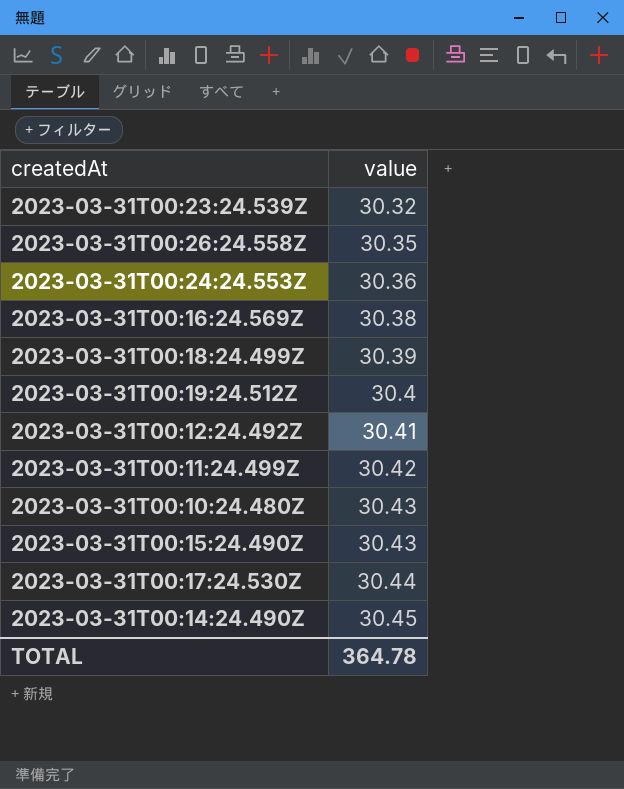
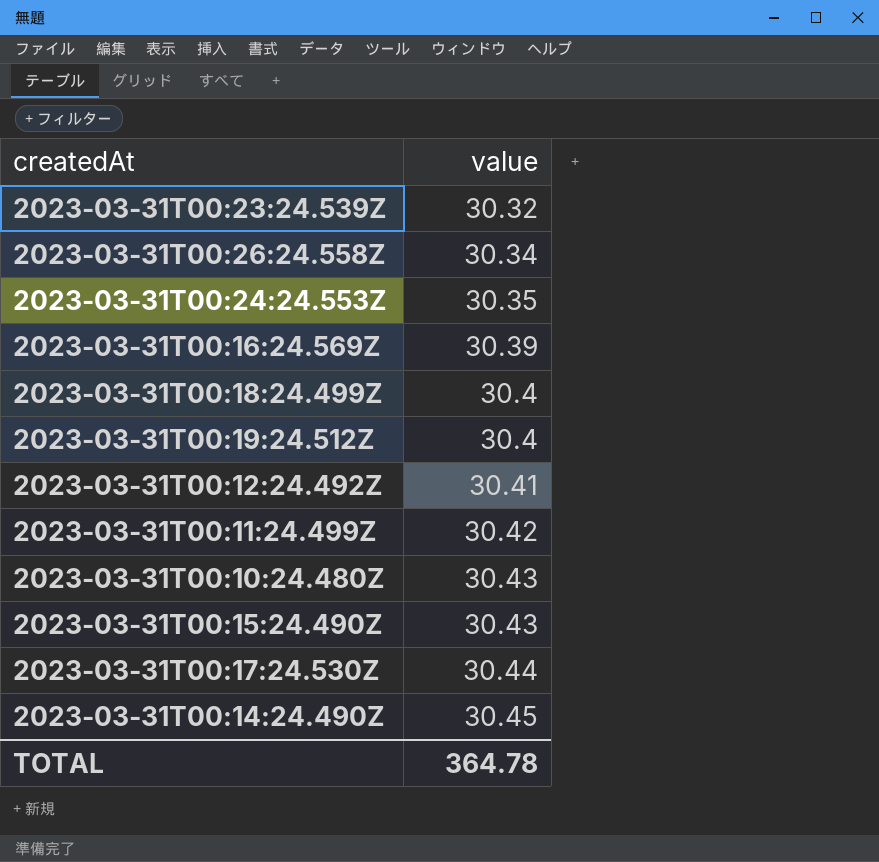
2023-03-31T00:26:24.558Z | value: 30.35 -> 30.34
2023-03-31T00:24:24.553Z | value: 30.36 -> 30.35
2023-03-31T00:16:24.569Z | value: 30.38 -> 30.39
2023-03-31T00:18:24.499Z | value: 30.39 -> 30.4

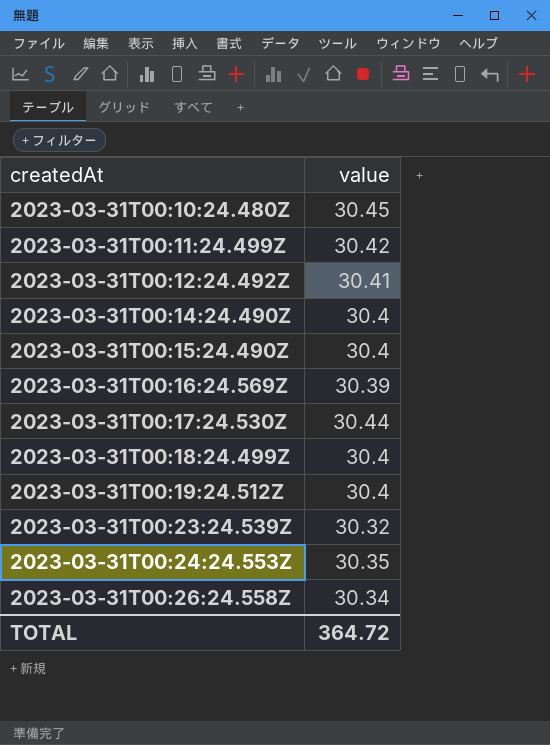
row order: value ascending -> createdAt ascending
2023-03-31T00:10:24.480Z | value: 30.43 -> 30.45
2023-03-31T00:14:24.490Z | value: 30.45 -> 30.4
2023-03-31T00:15:24.490Z | value: 30.43 -> 30.4
TOTAL | value: 364.78 -> 364.72

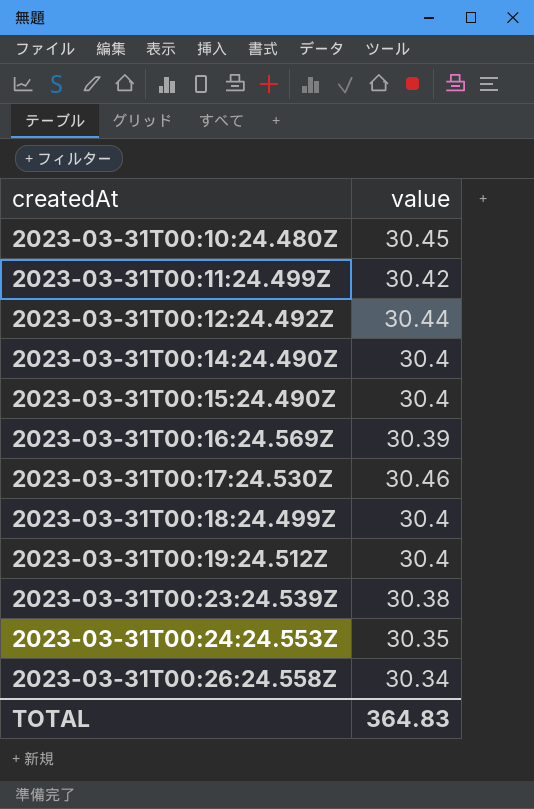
2023-03-31T00:12:24.492Z | value: 30.41 -> 30.44
2023-03-31T00:17:24.530Z | value: 30.44 -> 30.46
2023-03-31T00:23:24.539Z | value: 30.32 -> 30.38
TOTAL | value: 364.72 -> 364.83

